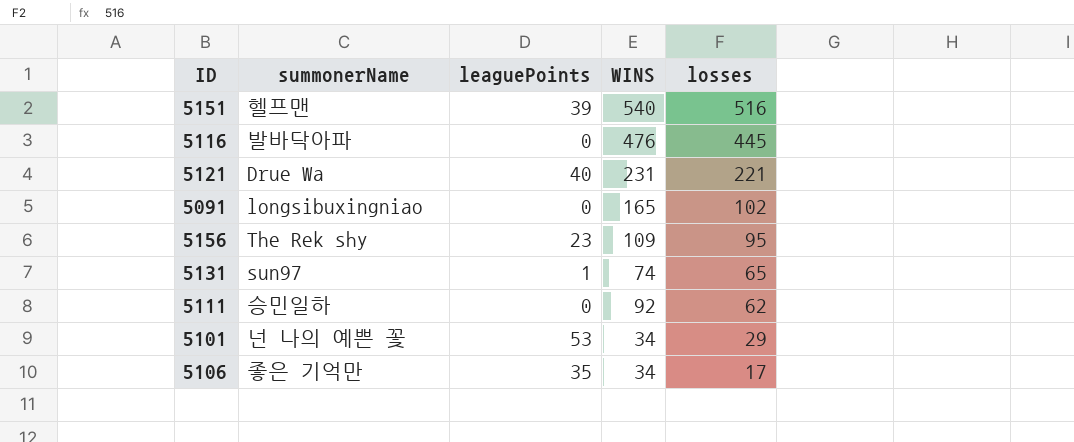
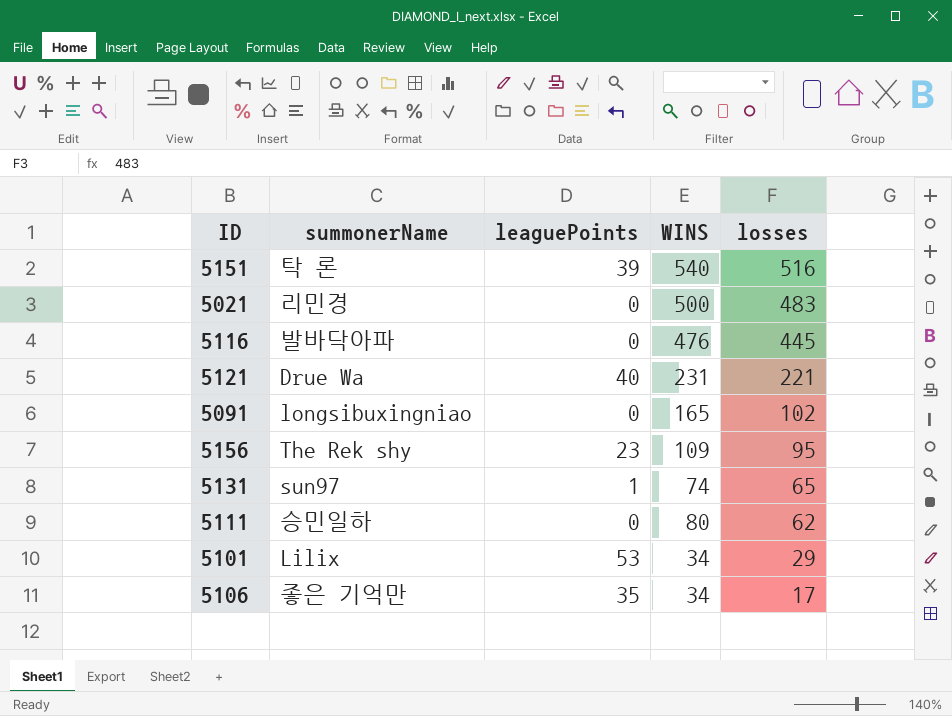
5151 | summonerName: 헬프맨 -> 탁 론
row 5021: none -> 리민경 | 0 | 500 | 483
5111 | WINS: 92 -> 80
5101 | summonerName: 넌 나의 예쁜 꽃 -> Lilix

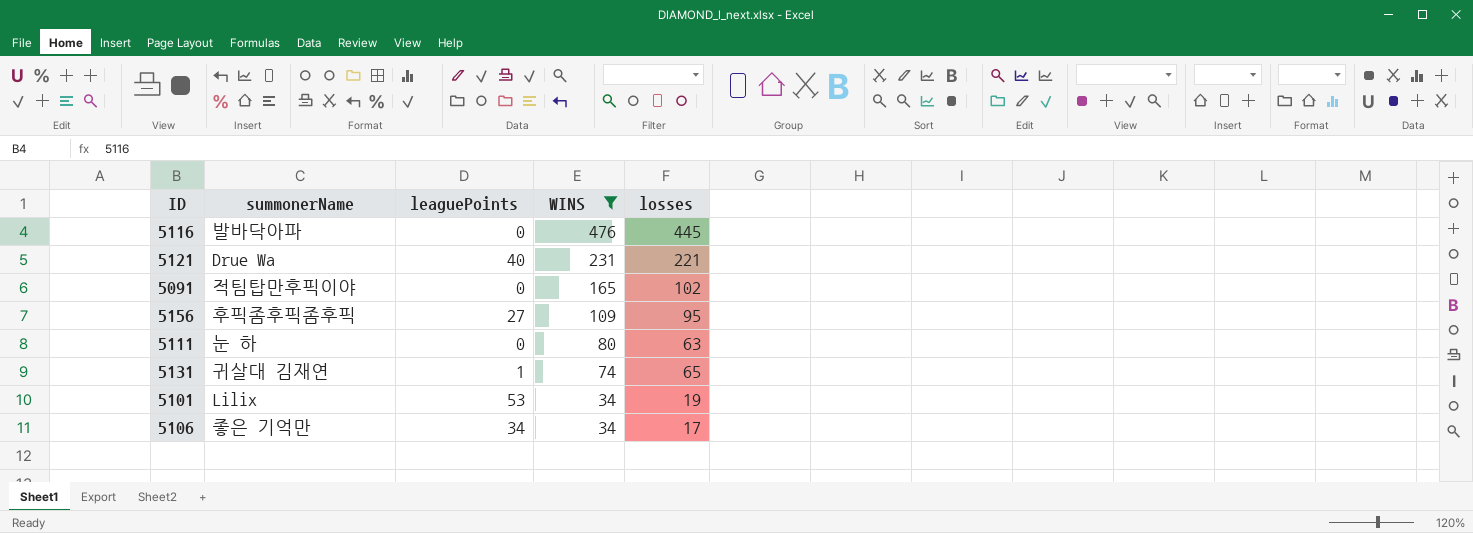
filter: none -> WINS <= 476
row order: losses descending -> WINS descending
5091 | summonerName: longsibuxingniao -> 적팀탑만후픽이야
5156 | summonerName: The Rek shy -> 후픽좀후픽좀후픽
5156 | leaguePoints: 23 -> 27
5111 | summonerName: 승민일하 -> 눈 하
5111 | losses: 62 -> 63
5131 | summonerName: sun97 -> 귀살대 김재연
5101 | losses: 29 -> 19
5106 | leaguePoints: 35 -> 34

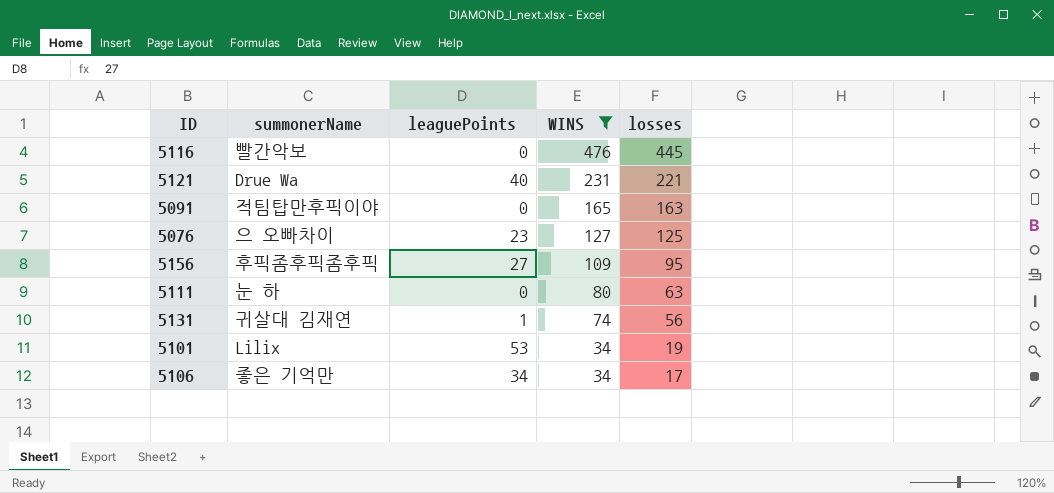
5116 | summonerName: 발바닥아파 -> 빨간악보
5091 | losses: 102 -> 163
row 5076: none -> 으 오빠차이 | 23 | 127 | 125
5131 | losses: 65 -> 56

